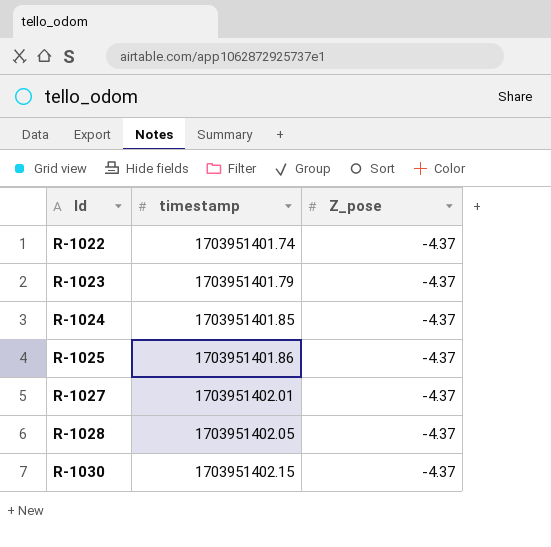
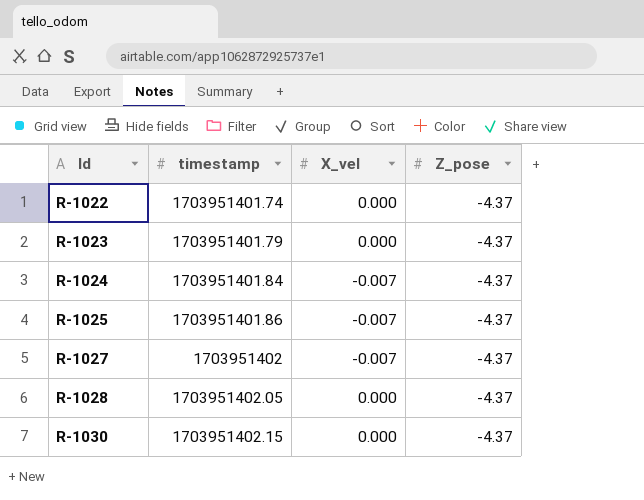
column X_vel | position: none -> 3
R-1024 | timestamp: 1703951401.85 -> 1703951401.84
R-1027 | timestamp: 1703951402.01 -> 1703951402

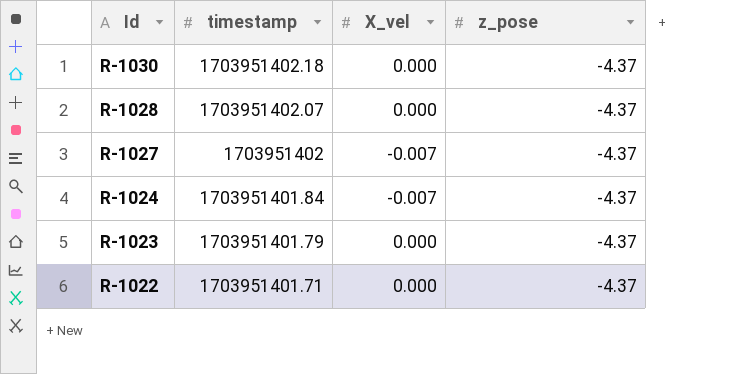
row order: Id ascending -> Id descending
column name: Z_pose -> z_pose
row R-1025: 1703951401.86 | -0.007 | -4.37 -> none
R-1030 | timestamp: 1703951402.15 -> 1703951402.18
R-1028 | timestamp: 1703951402.05 -> 1703951402.07
R-1022 | timestamp: 1703951401.74 -> 1703951401.71

